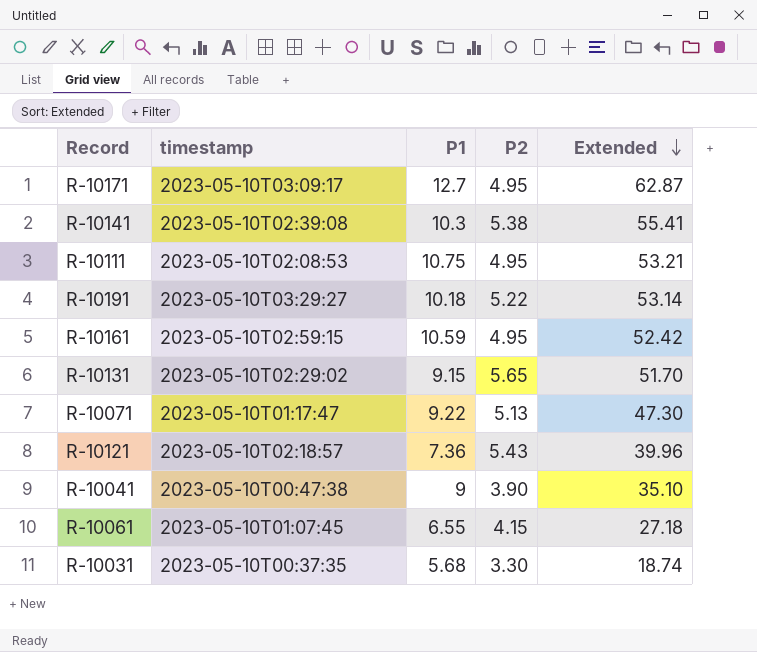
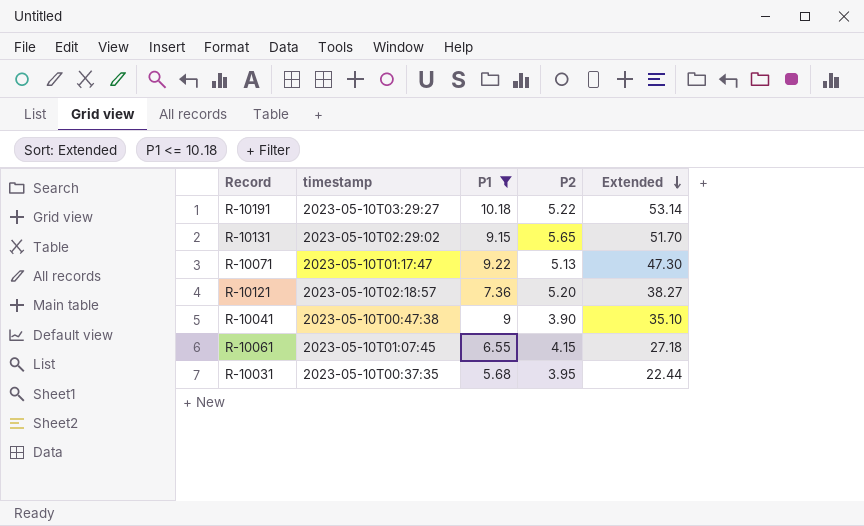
filter: none -> P1 <= 10.18
R-10121 | P2: 5.43 -> 5.20
R-10121 | Extended: 39.96 -> 38.27
R-10031 | P2: 3.30 -> 3.95
R-10031 | Extended: 18.74 -> 22.44

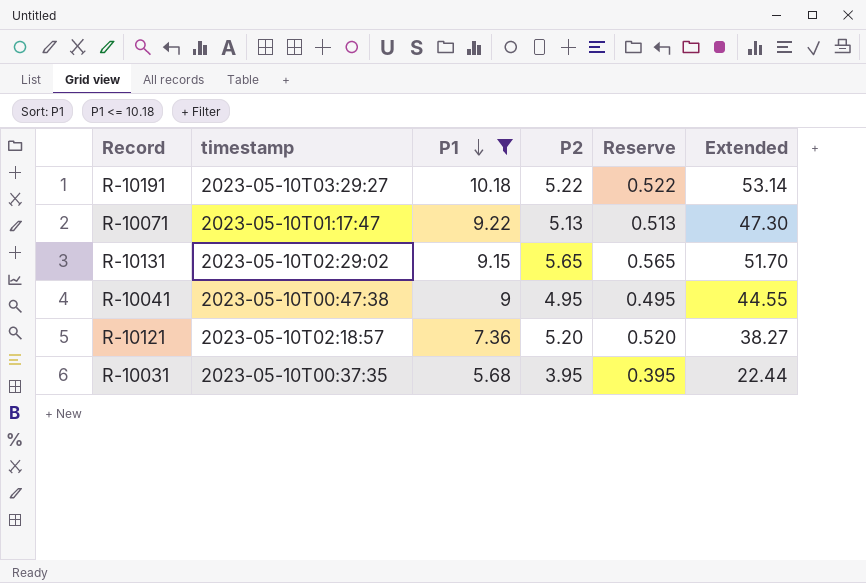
row order: Extended descending -> P1 descending
column Reserve | formula: none -> [P2] * 0.1
row R-10061: 2023-05-10T01:07:45 | 6.55 | 4.15 | 27.18 -> none
R-10041 | P2: 3.90 -> 4.95
R-10041 | Extended: 35.10 -> 44.55

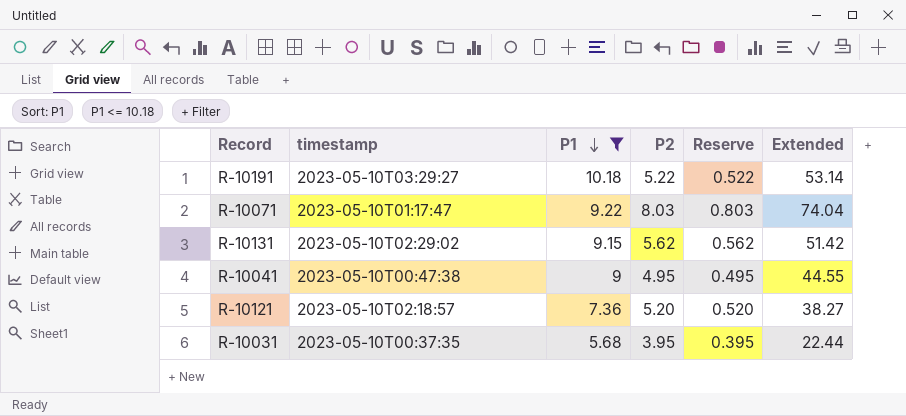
R-10071 | P2: 5.13 -> 8.03
R-10071 | Reserve: 0.513 -> 0.803
R-10071 | Extended: 47.30 -> 74.04
R-10131 | P2: 5.65 -> 5.62
R-10131 | Reserve: 0.565 -> 0.562
R-10131 | Extended: 51.70 -> 51.42

